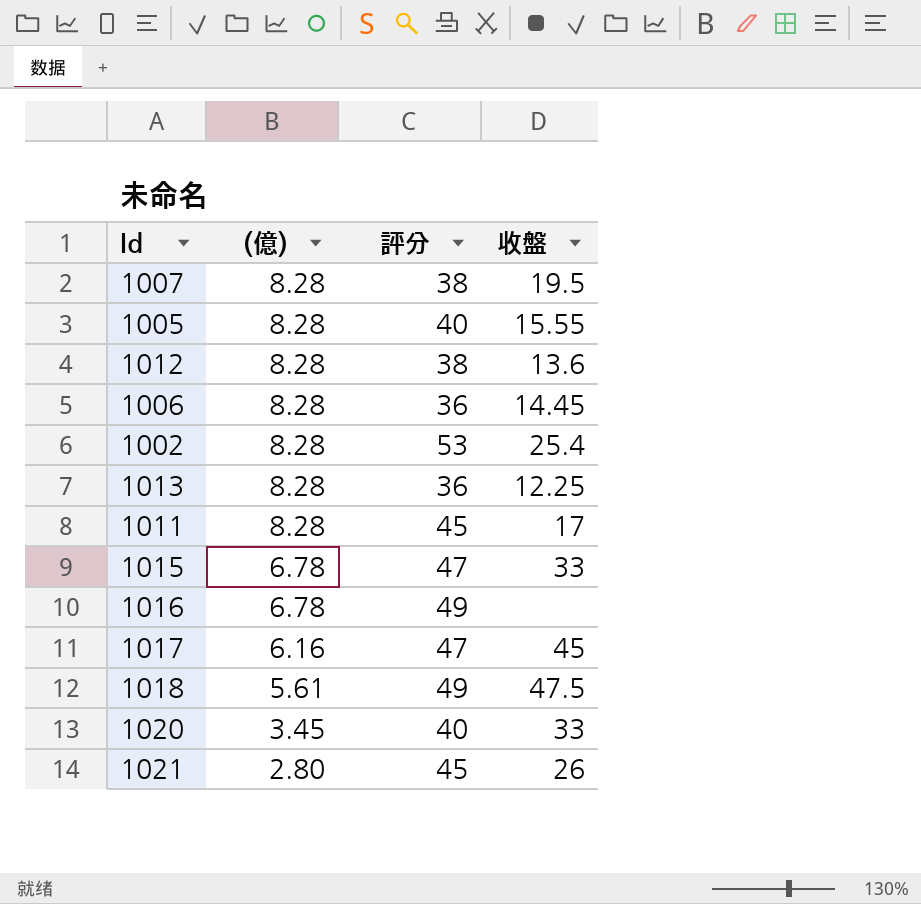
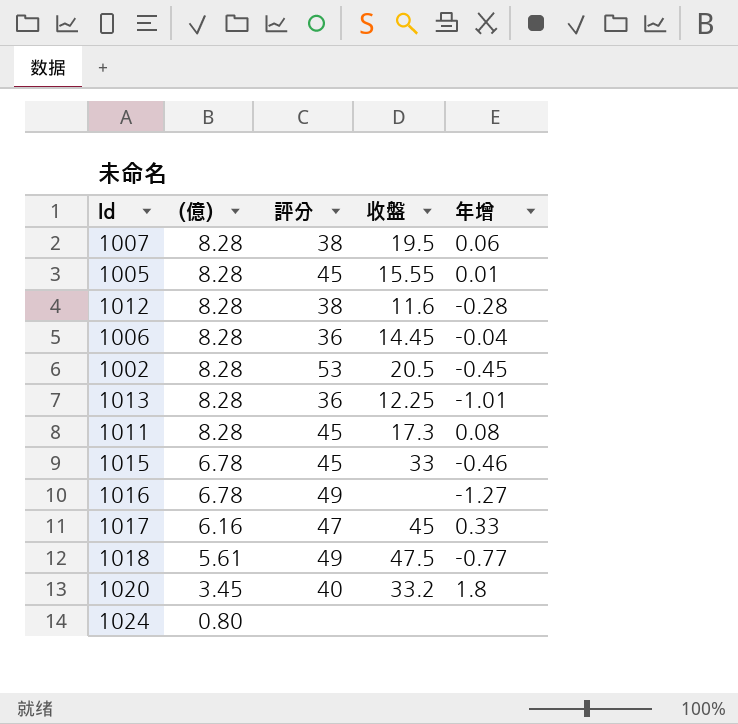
column 年增 | position: none -> 5
row 1021: 2.80 | 45 | 26 -> none
1005 | 評分: 40 -> 45
1012 | 收盤: 13.6 -> 11.6
1002 | 收盤: 25.4 -> 20.5
1011 | 收盤: 17 -> 17.3
1015 | 評分: 47 -> 45
1020 | 收盤: 33 -> 33.2
row 1024: none -> 0.80 | none | none | none

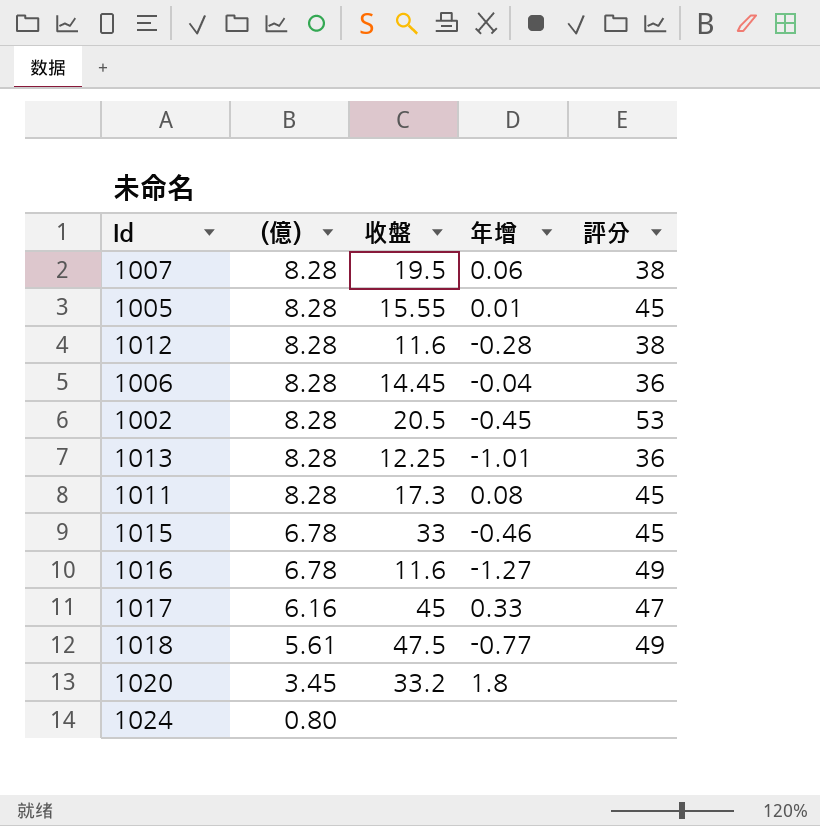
column 評分 | position: 3 -> 5
1016 | 收盤: none -> 11.6
1020 | 評分: 40 -> none

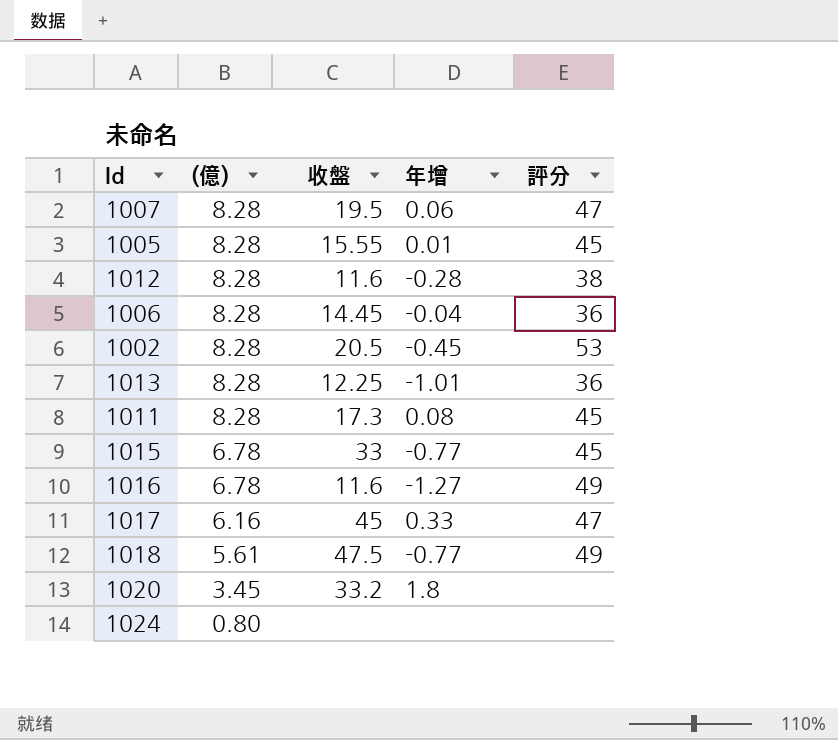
1007 | 評分: 38 -> 47
1015 | 年增: -0.46 -> -0.77

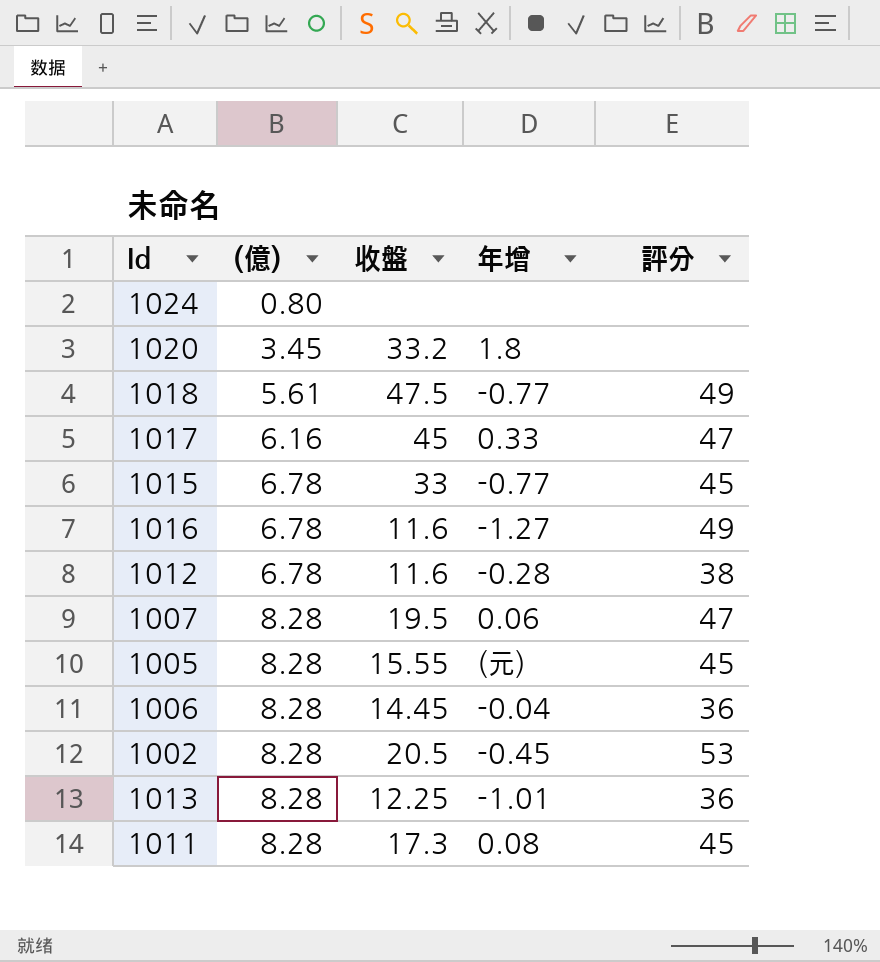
row order: (億) descending -> (億) ascending
1012 | (億): 8.28 -> 6.78
1005 | 年增: 0.01 -> (元)

